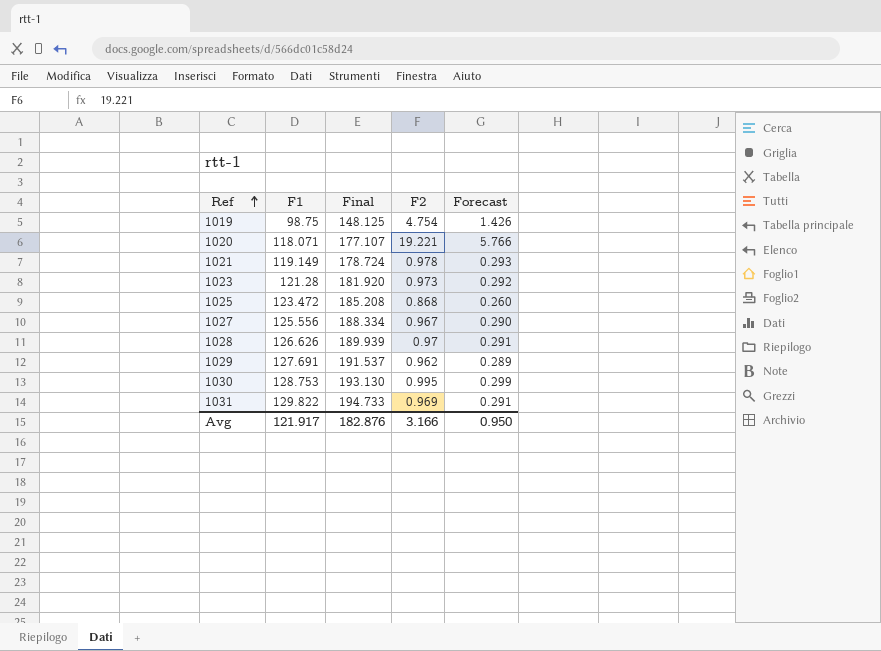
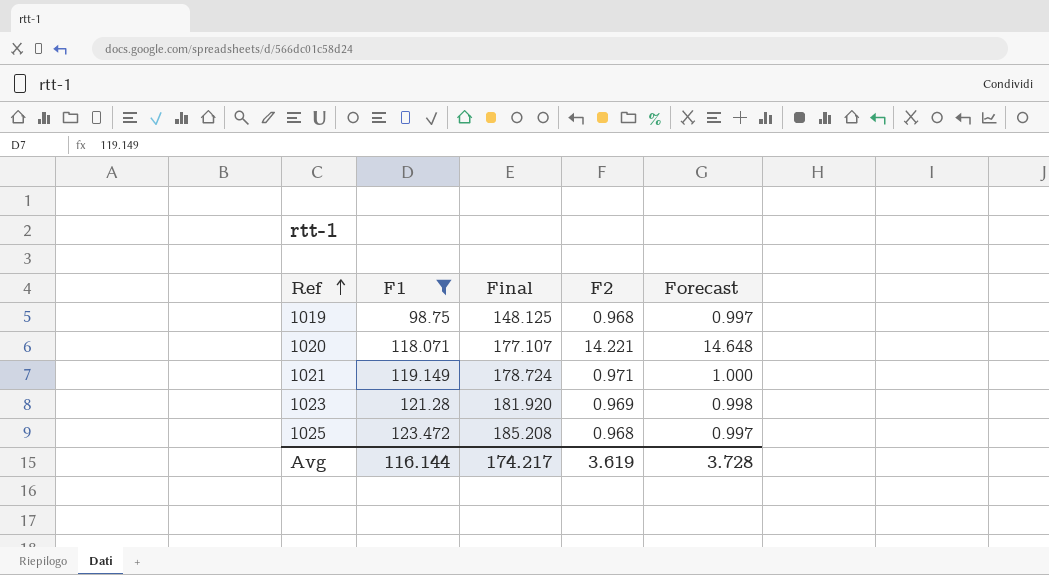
filter: none -> F1 <= 123.472
column Forecast | formula: [F2] * 0.3 -> [F2] * 1.03
1019 | F2: 4.754 -> 0.968
1020 | F2: 19.221 -> 14.221
1021 | F2: 0.978 -> 0.971
1023 | F2: 0.973 -> 0.969
1025 | F2: 0.868 -> 0.968
Avg | F1: 121.917 -> 116.144
Avg | Final: 182.876 -> 174.217
Avg | F2: 3.166 -> 3.619
Avg | Forecast: 0.950 -> 3.728

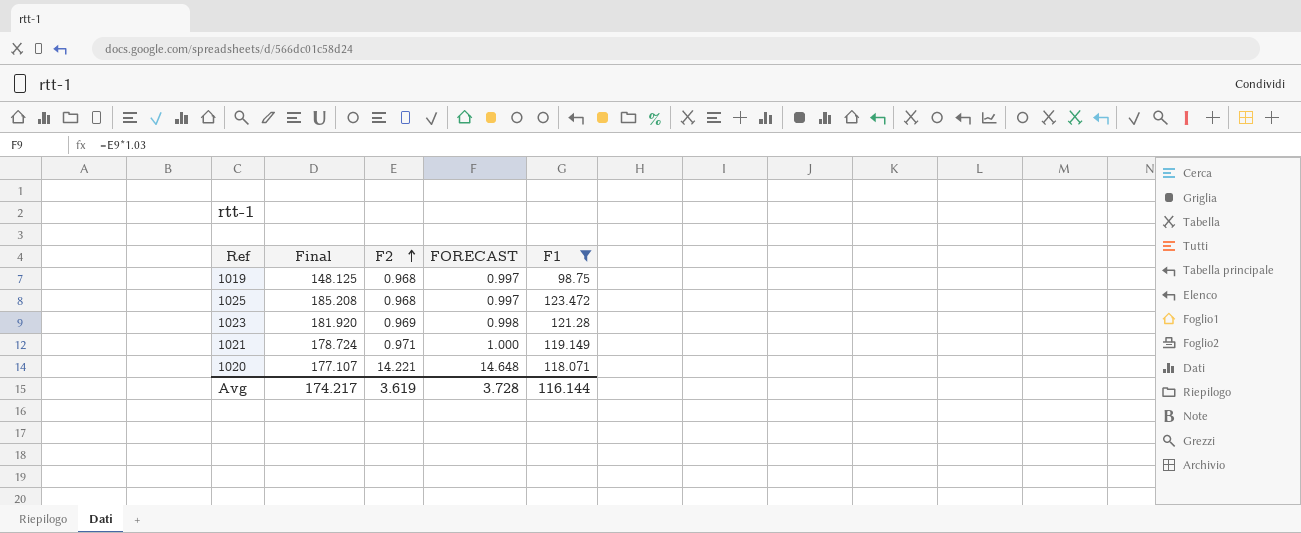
row order: Ref ascending -> F2 ascending
column name: Forecast -> FORECAST
column F1 | position: 2 -> 5

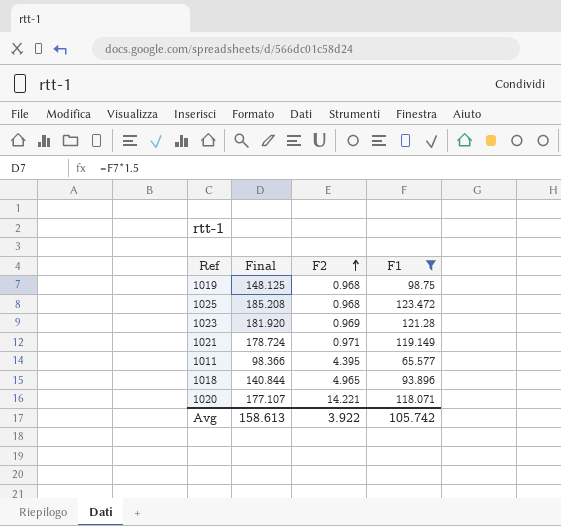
column FORECAST | formula: [F2] * 1.03 -> none
row 1011: none -> 98.366 | 4.395 | 65.577
row 1018: none -> 140.844 | 4.965 | 93.896
Avg | Final: 174.217 -> 158.613
Avg | F2: 3.619 -> 3.922
Avg | F1: 116.144 -> 105.742

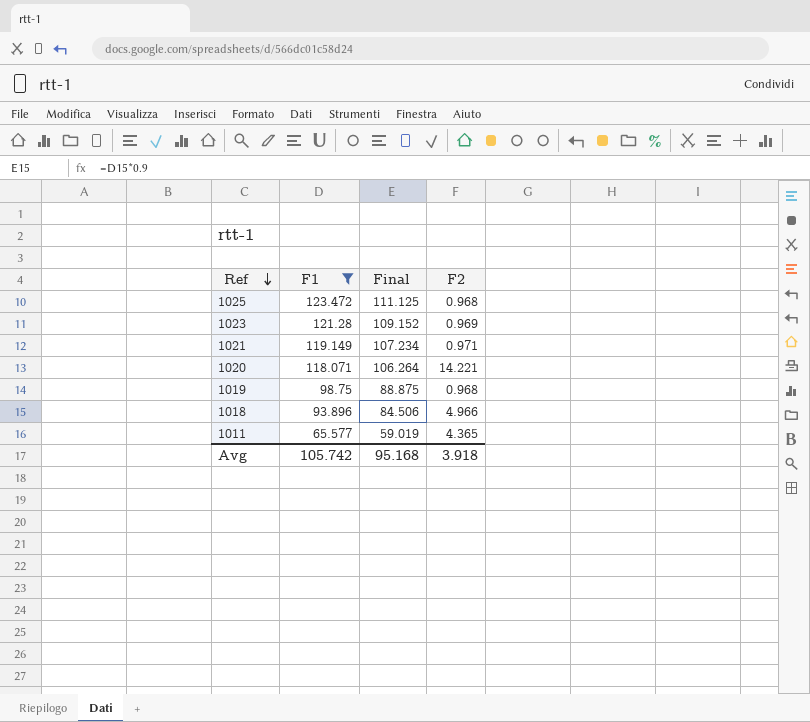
row order: F2 ascending -> Ref descending
column F1 | position: 4 -> 2
column Final | formula: [F1] * 1.5 -> [F1] * 0.9
1018 | F2: 4.965 -> 4.966
1011 | F2: 4.395 -> 4.365
Avg | Final: 158.613 -> 95.168
Avg | F2: 3.922 -> 3.918

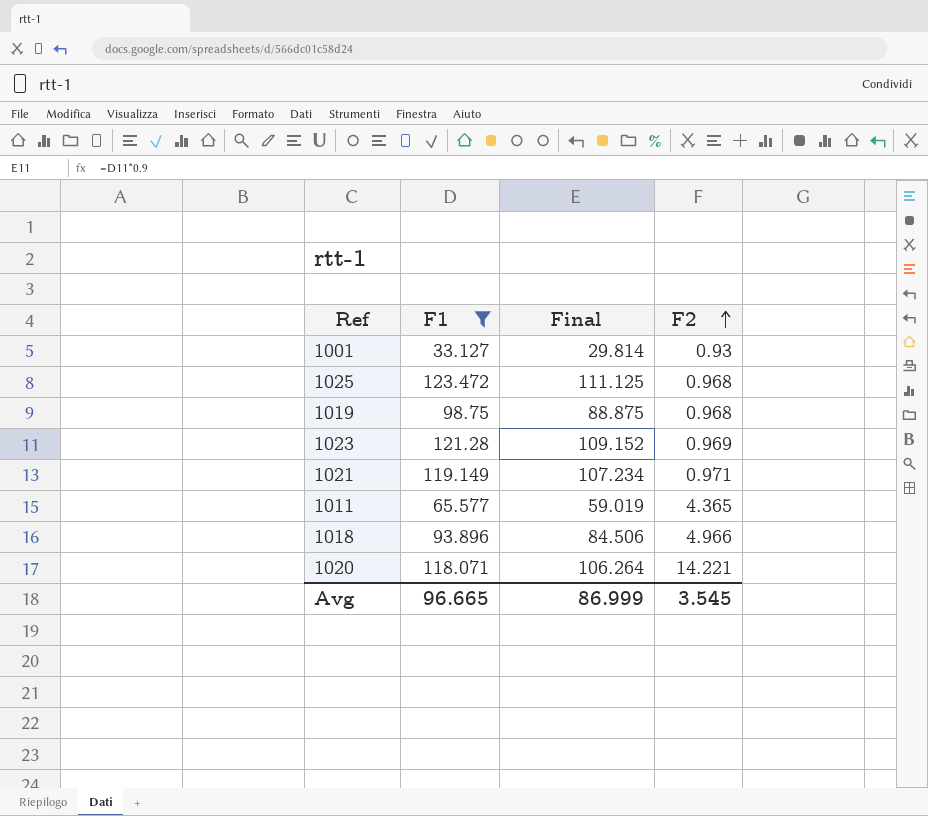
row order: Ref descending -> F2 ascending
row 1001: none -> 33.127 | 29.814 | 0.93
Avg | F1: 105.742 -> 96.665
Avg | Final: 95.168 -> 86.999
Avg | F2: 3.918 -> 3.545

